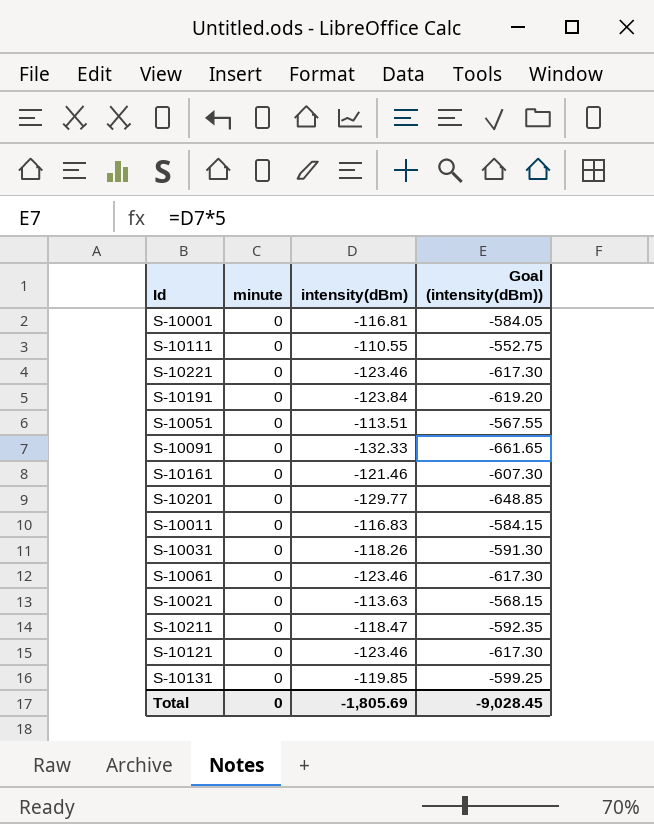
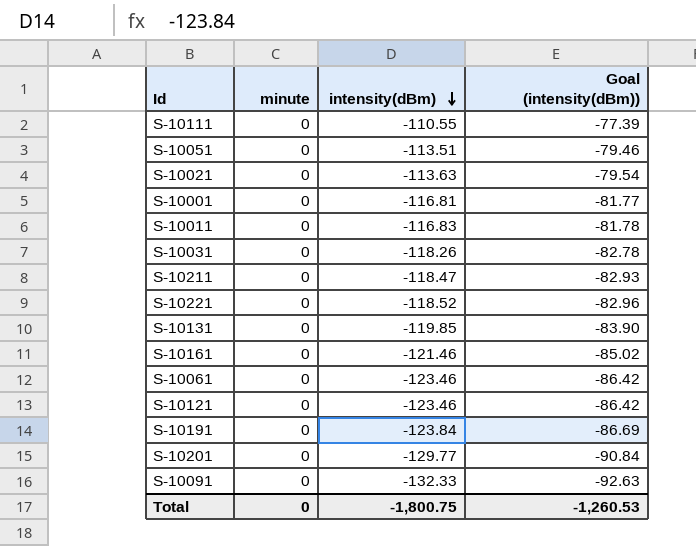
row order: none -> intensity(dBm) descending
column Goal (intensity(dBm)) | formula: [intensity(dBm)] * 5 -> [intensity(dBm)] * 0.7
S-10221 | intensity(dBm): -123.46 -> -118.52
Total | intensity(dBm): -1,805.69 -> -1,800.75
Total | Goal (intensity(dBm)): -9,028.45 -> -1,260.53

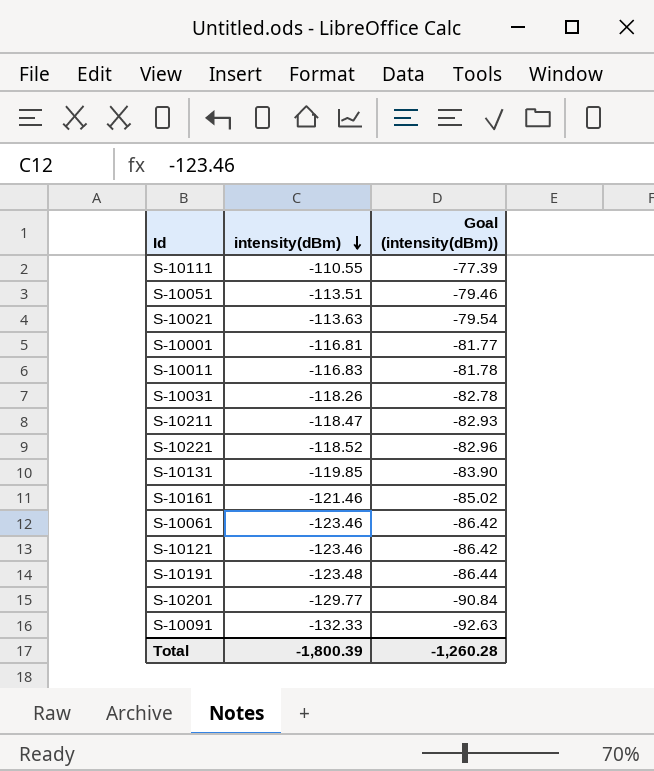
column minute | position: 2 -> none
S-10191 | intensity(dBm): -123.84 -> -123.48
S-10191 | Goal (intensity(dBm)): -86.69 -> -86.44
Total | intensity(dBm): -1,800.75 -> -1,800.39
Total | Goal (intensity(dBm)): -1,260.53 -> -1,260.28

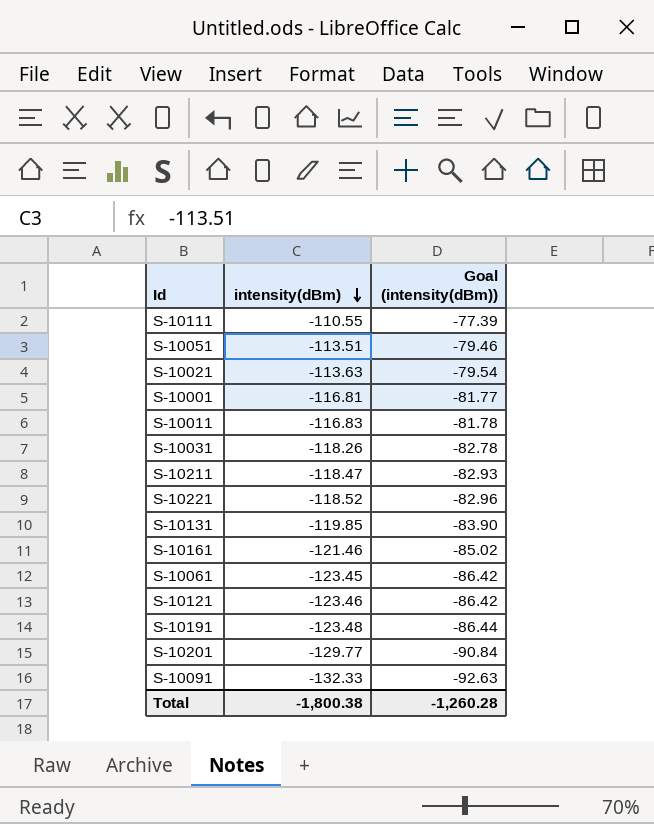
S-10061 | intensity(dBm): -123.46 -> -123.45
Total | intensity(dBm): -1,800.39 -> -1,800.38

